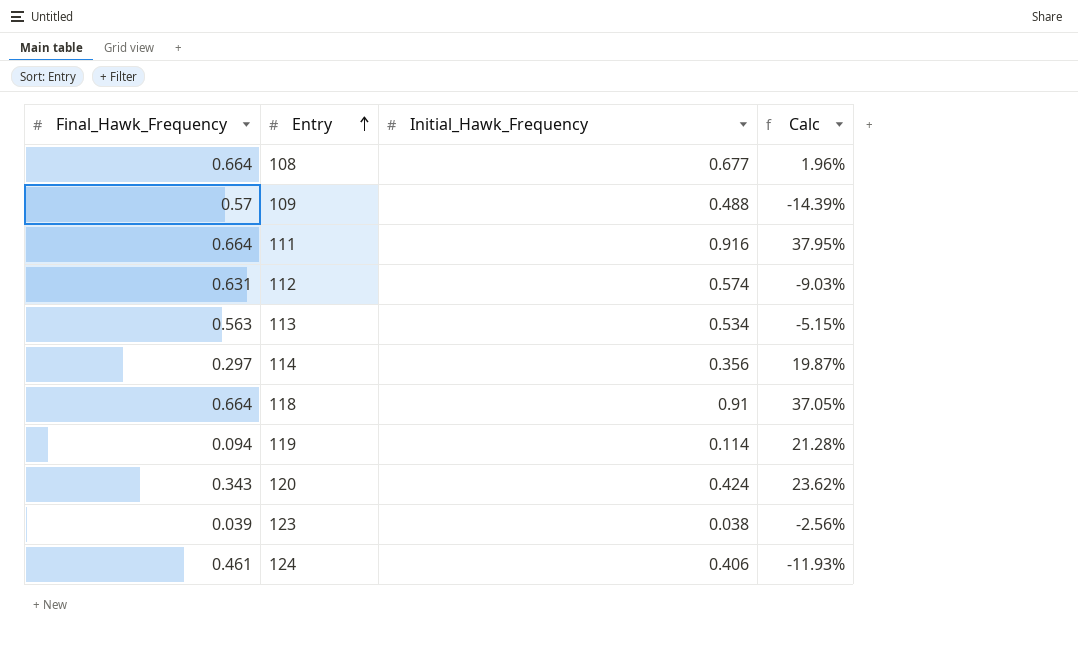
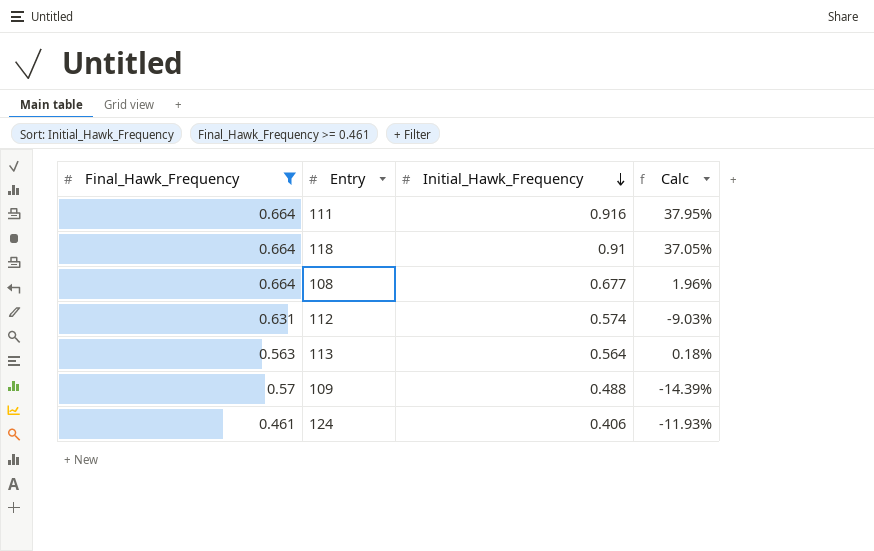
filter: none -> Final_Hawk_Frequency >= 0.461
row order: Entry ascending -> Initial_Hawk_Frequency descending
113 | Initial_Hawk_Frequency: 0.534 -> 0.564
113 | Calc: -5.15% -> 0.18%

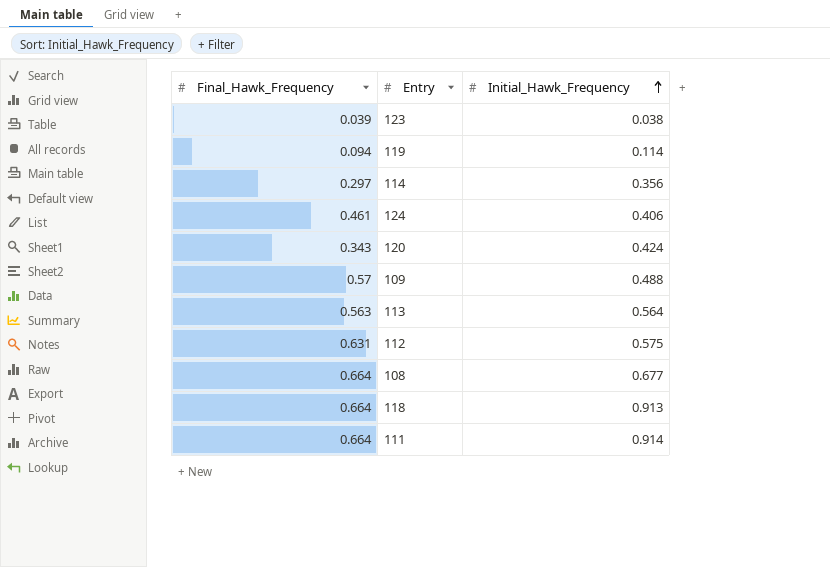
filter: Final_Hawk_Frequency >= 0.461 -> none
row order: Initial_Hawk_Frequency descending -> Initial_Hawk_Frequency ascending
column Calc | formula: ([Initial_Hawk_Frequency] - [Final_Hawk_Frequency]) / [Final_Hawk_Frequency] -> none
112 | Initial_Hawk_Frequency: 0.574 -> 0.575
118 | Initial_Hawk_Frequency: 0.91 -> 0.913
111 | Initial_Hawk_Frequency: 0.916 -> 0.914

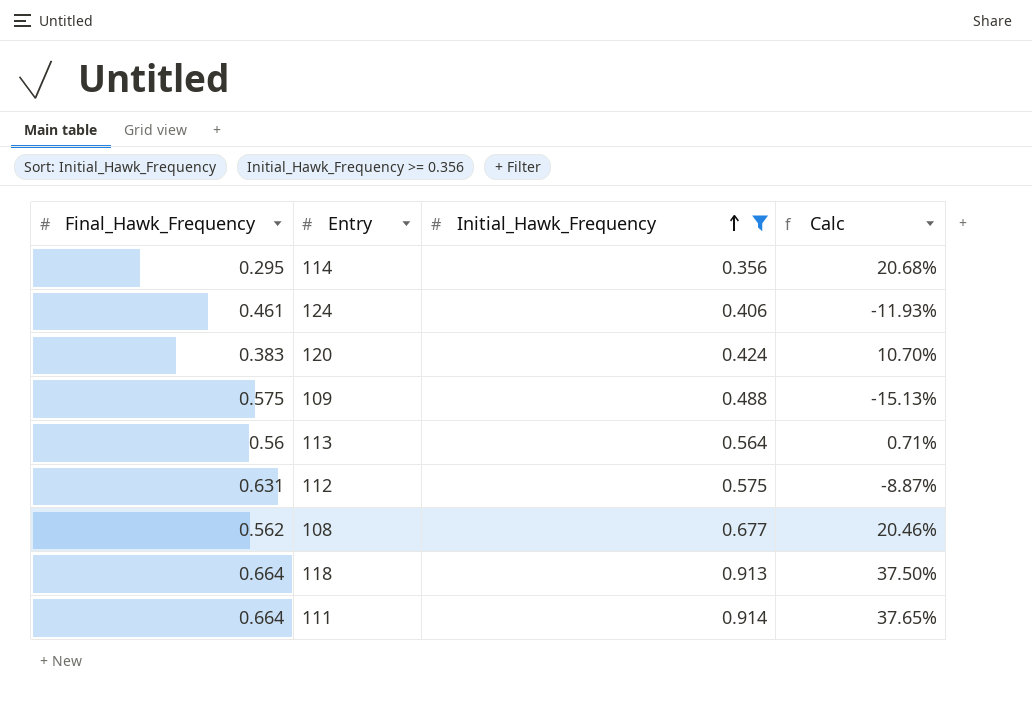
filter: none -> Initial_Hawk_Frequency >= 0.356
column Calc | formula: none -> ([Initial_Hawk_Frequency] - [Final_Hawk_Frequency]) / [Final_Hawk_Frequency]
114 | Final_Hawk_Frequency: 0.297 -> 0.295
120 | Final_Hawk_Frequency: 0.343 -> 0.383
109 | Final_Hawk_Frequency: 0.57 -> 0.575
113 | Final_Hawk_Frequency: 0.563 -> 0.56
108 | Final_Hawk_Frequency: 0.664 -> 0.562

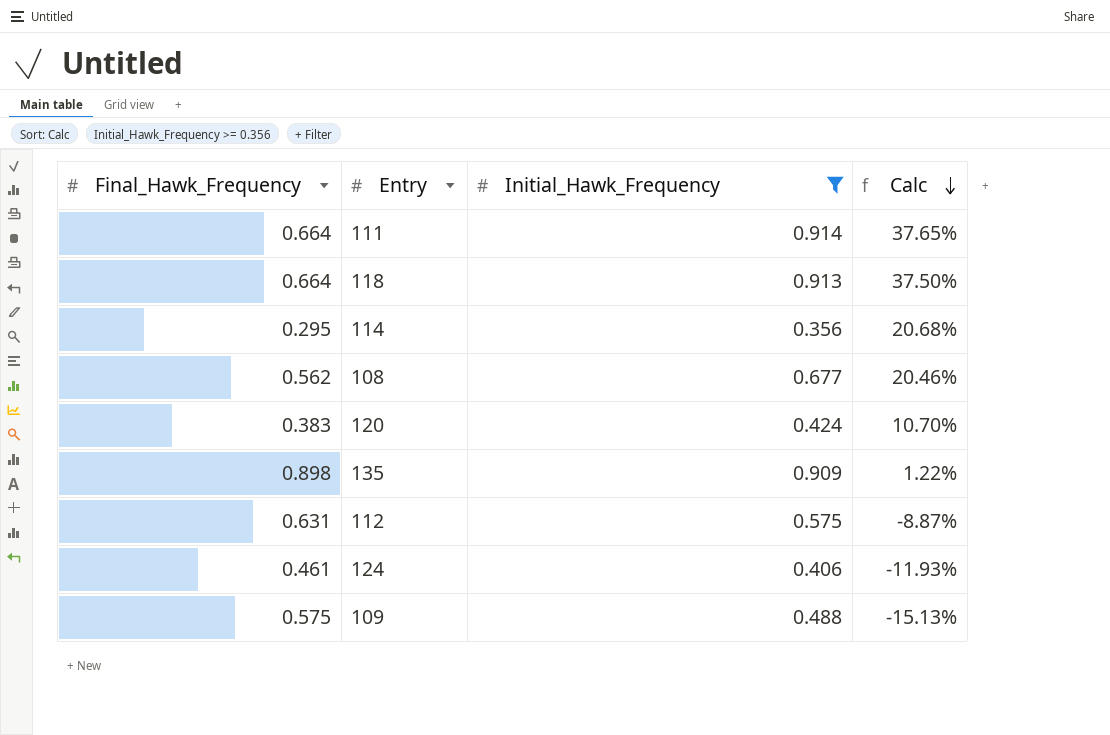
row order: Initial_Hawk_Frequency ascending -> Calc descending
row 113: 0.56 | 0.564 | 0.71% -> none
row 135: none -> 0.898 | 0.909 | 1.22%

